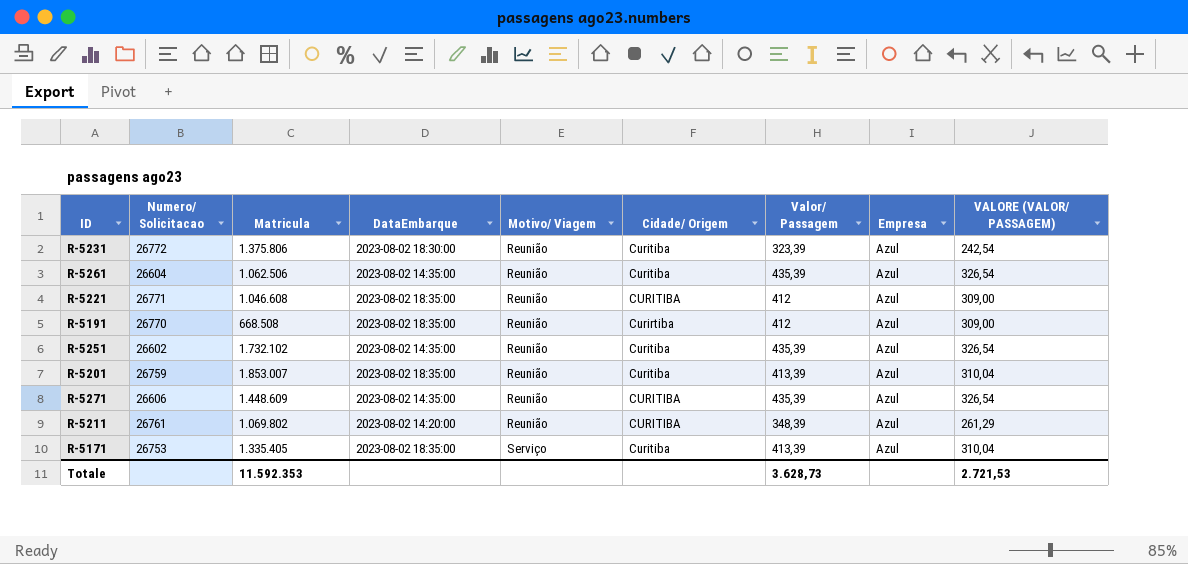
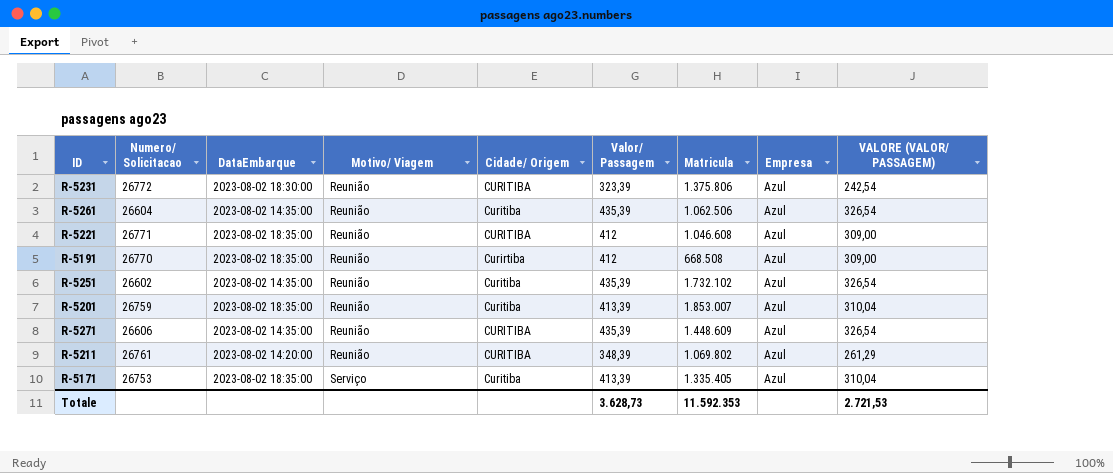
column Matricula | position: 3 -> 7
R-5231 | Cidade/ Origem: Curitiba -> CURITIBA

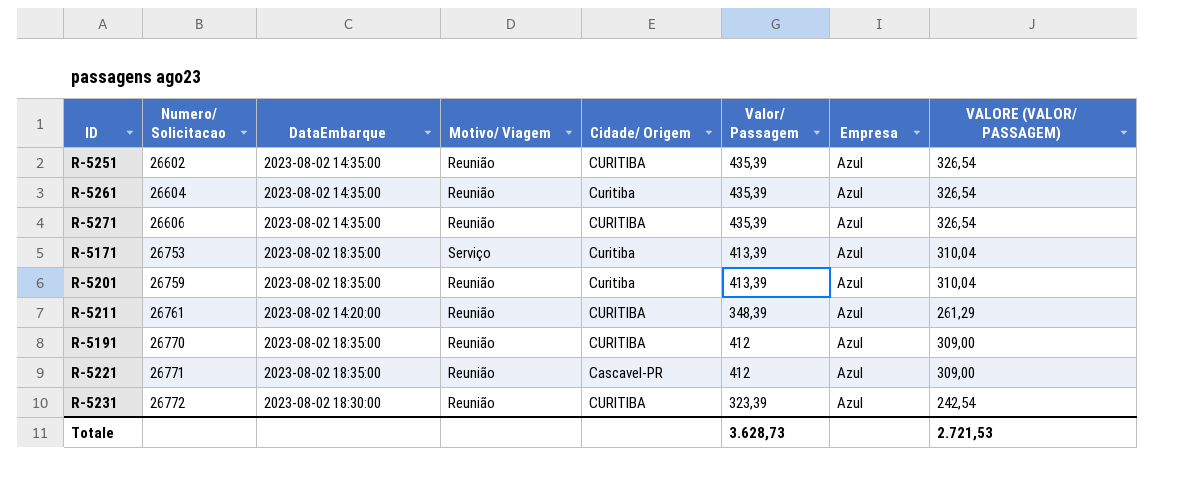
row order: Motivo/ Viagem ascending -> Numero/ Solicitacao ascending
column Matricula | position: 7 -> none
R-5251 | Cidade/ Origem: Curitiba -> CURITIBA
R-5191 | Cidade/ Origem: Curirtiba -> CURITIBA
R-5221 | Cidade/ Origem: CURITIBA -> Cascavel-PR

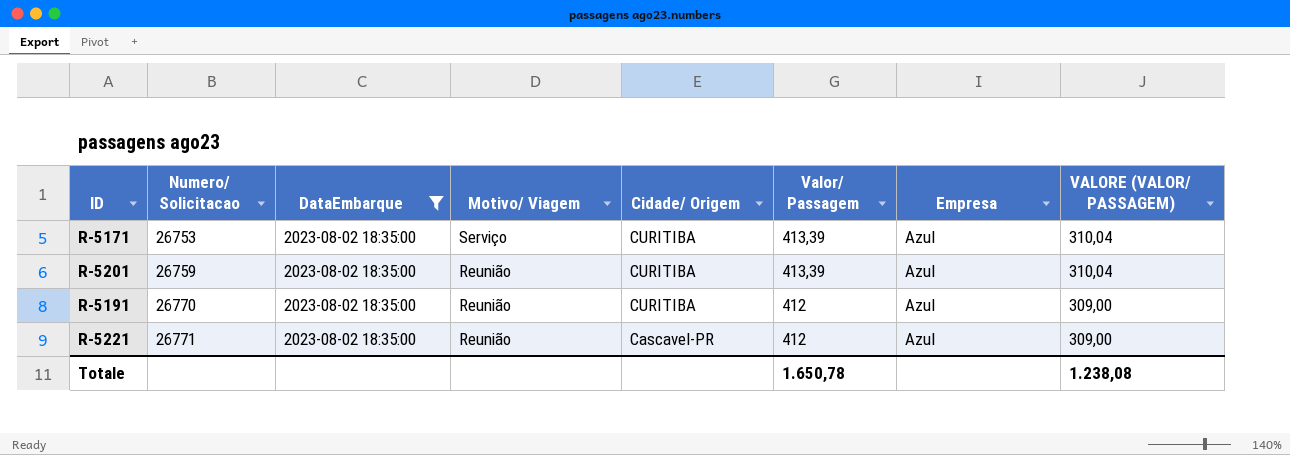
filter: none -> DataEmbarque = 2023-08-02 18:35:00
R-5171 | Cidade/ Origem: Curitiba -> CURITIBA
R-5201 | Cidade/ Origem: Curitiba -> CURITIBA
Totale | Valor/ Passagem: 3.628,73 -> 1.650,78
Totale | VALORE (VALOR/ PASSAGEM): 2.721,53 -> 1.238,08

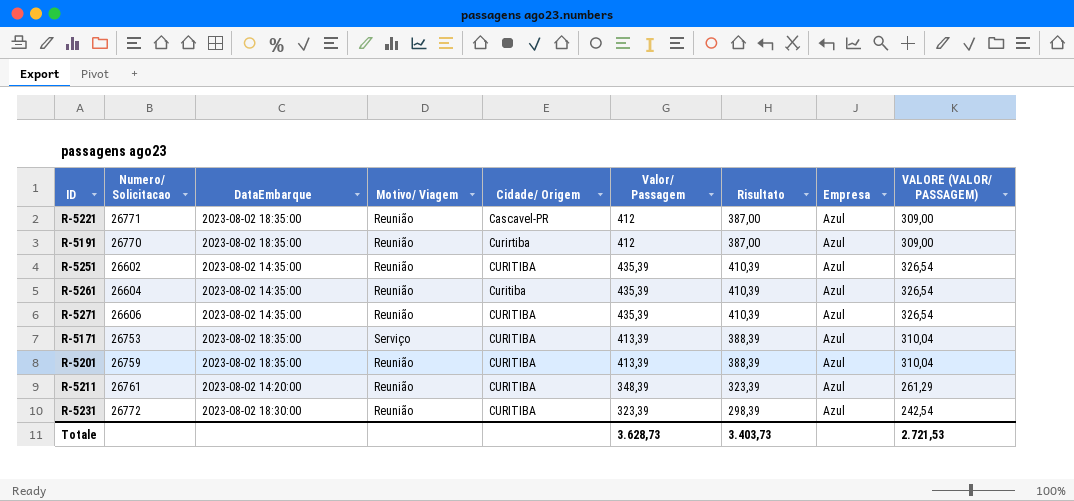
filter: DataEmbarque = 2023-08-02 18:35:00 -> none
row order: Numero/ Solicitacao ascending -> Cidade/ Origem ascending
column Risultato | formula: none -> [Valor/ Passagem] - 25
R-5191 | Cidade/ Origem: CURITIBA -> Curirtiba
Totale | Valor/ Passagem: 1.650,78 -> 3.628,73
Totale | VALORE (VALOR/ PASSAGEM): 1.238,08 -> 2.721,53

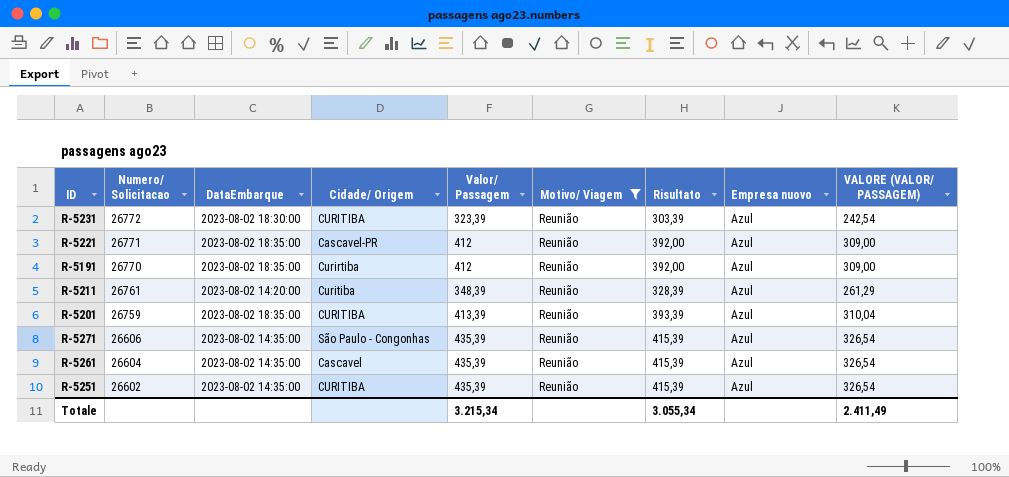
filter: none -> Motivo/ Viagem = Reunião
row order: Cidade/ Origem ascending -> Numero/ Solicitacao descending
column Motivo/ Viagem | position: 4 -> 6
column Risultato | formula: [Valor/ Passagem] - 25 -> [Valor/ Passagem] - 20
column name: Empresa -> Empresa nuovo
R-5211 | Cidade/ Origem: CURITIBA -> Curitiba
R-5271 | Cidade/ Origem: CURITIBA -> São Paulo - Congonhas
R-5261 | Cidade/ Origem: Curitiba -> Cascavel
Totale | Valor/ Passagem: 3.628,73 -> 3.215,34
Totale | Risultato: 3.403,73 -> 3.055,34
Totale | VALORE (VALOR/ PASSAGEM): 2.721,53 -> 2.411,49

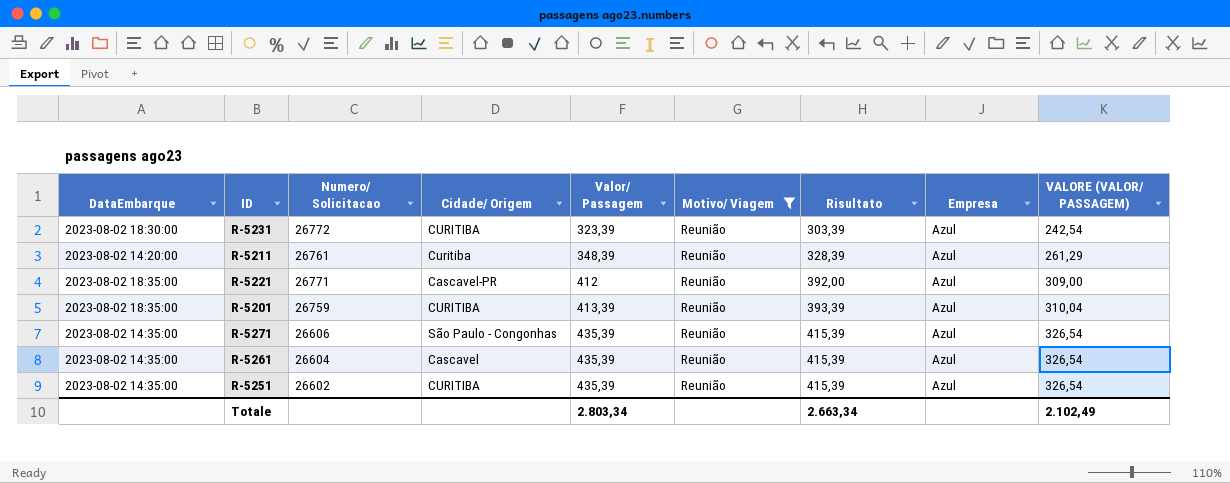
row order: Numero/ Solicitacao descending -> Valor/ Passagem ascending
column DataEmbarque | position: 3 -> 1
column name: Empresa nuovo -> Empresa
row R-5191: 26770 | 2023-08-02 18:35:00 | Curirtiba | 412 | Reunião | 392,00 | Azul | 309,00 -> none
Totale | Valor/ Passagem: 3.215,34 -> 2.803,34
Totale | Risultato: 3.055,34 -> 2.663,34
Totale | VALORE (VALOR/ PASSAGEM): 2.411,49 -> 2.102,49

